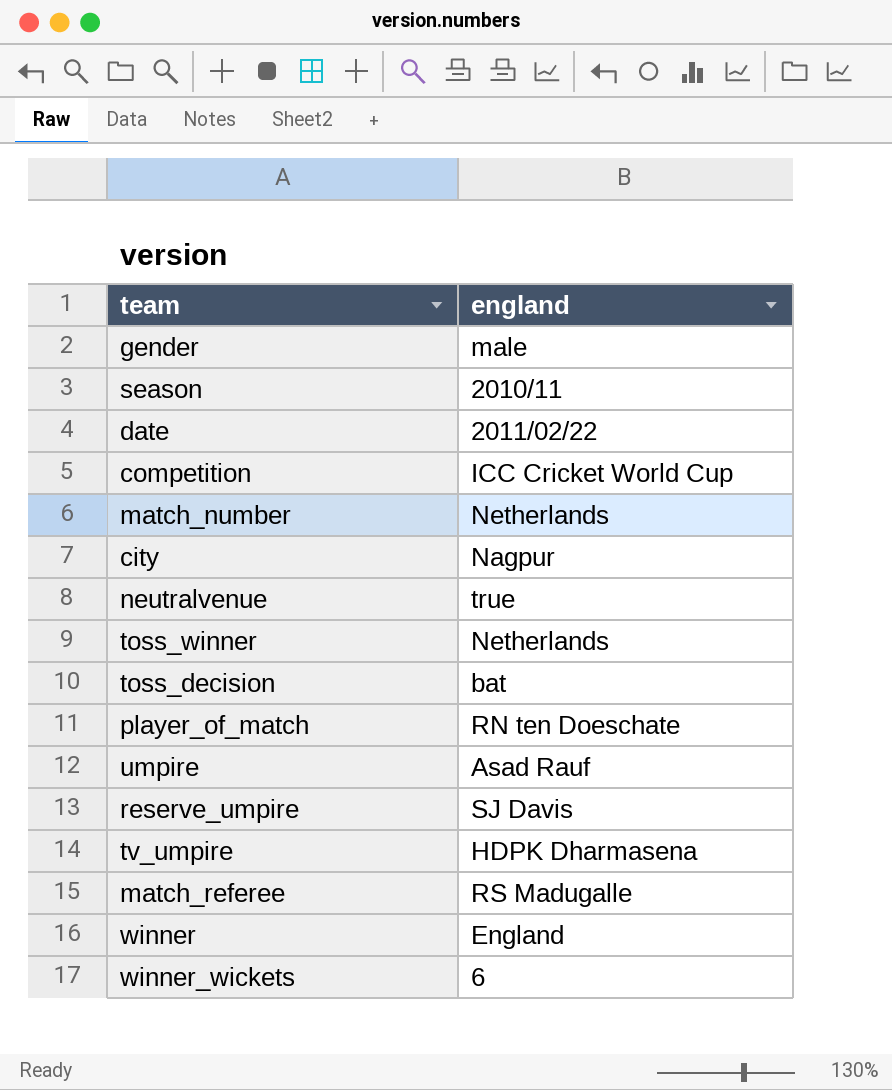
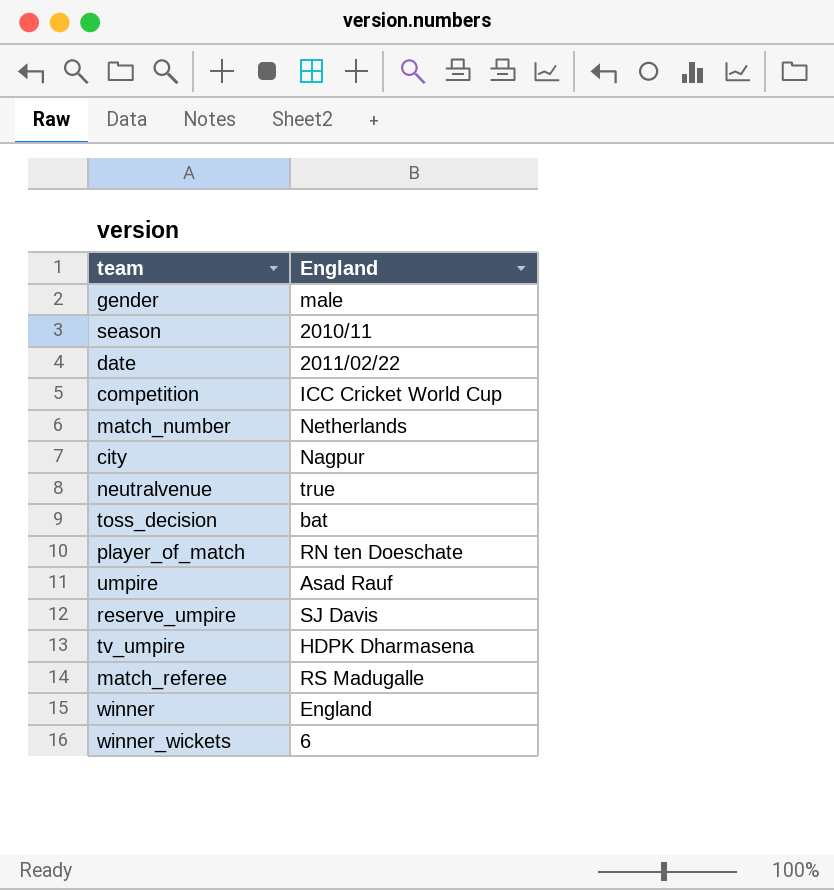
column name: england -> England
row toss_winner: Netherlands -> none

